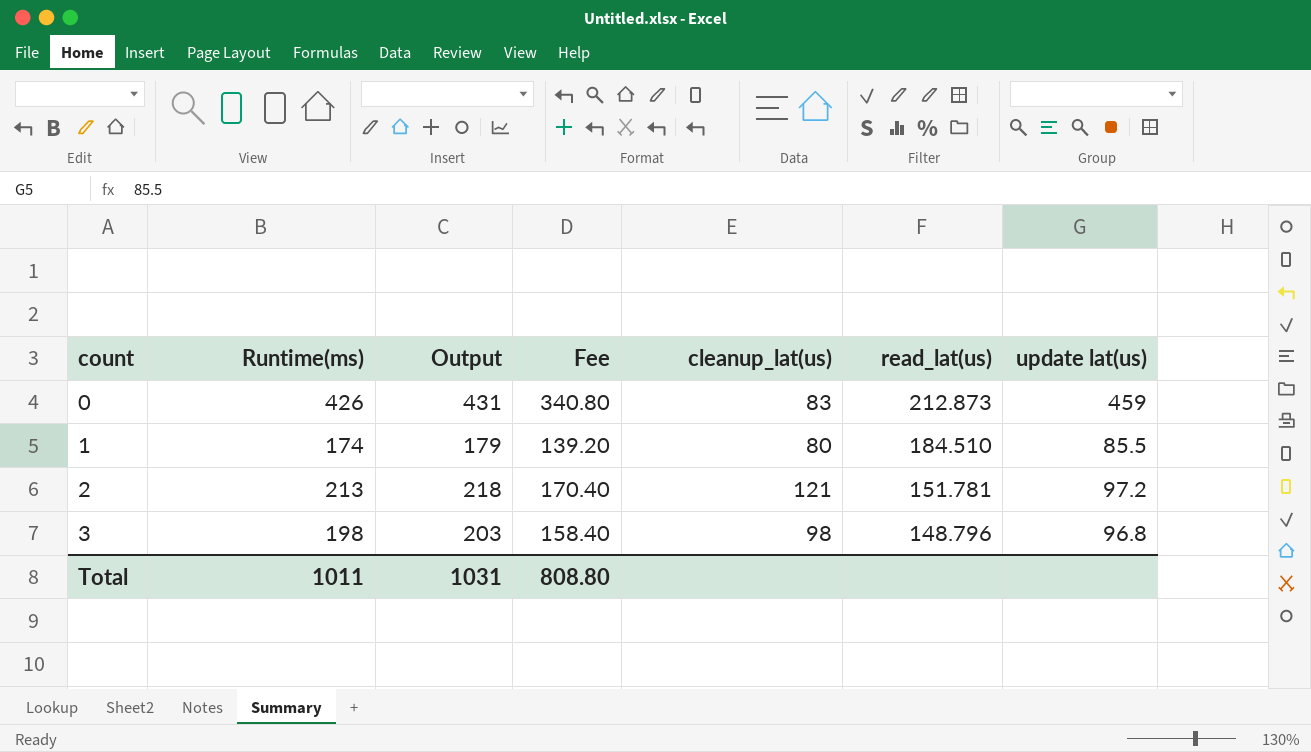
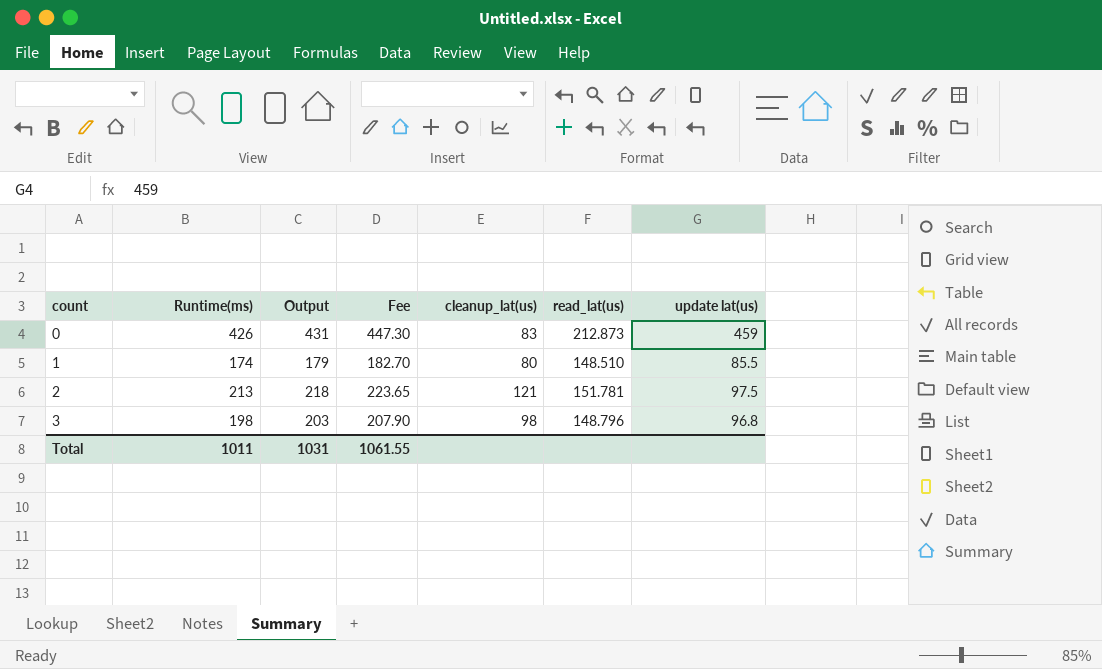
column Fee | formula: [Runtime(ms)] * 0.8 -> [Runtime(ms)] * 1.05
1 | read_lat(us): 184.510 -> 148.510
2 | update lat(us): 97.2 -> 97.5
Total | Fee: 808.80 -> 1061.55

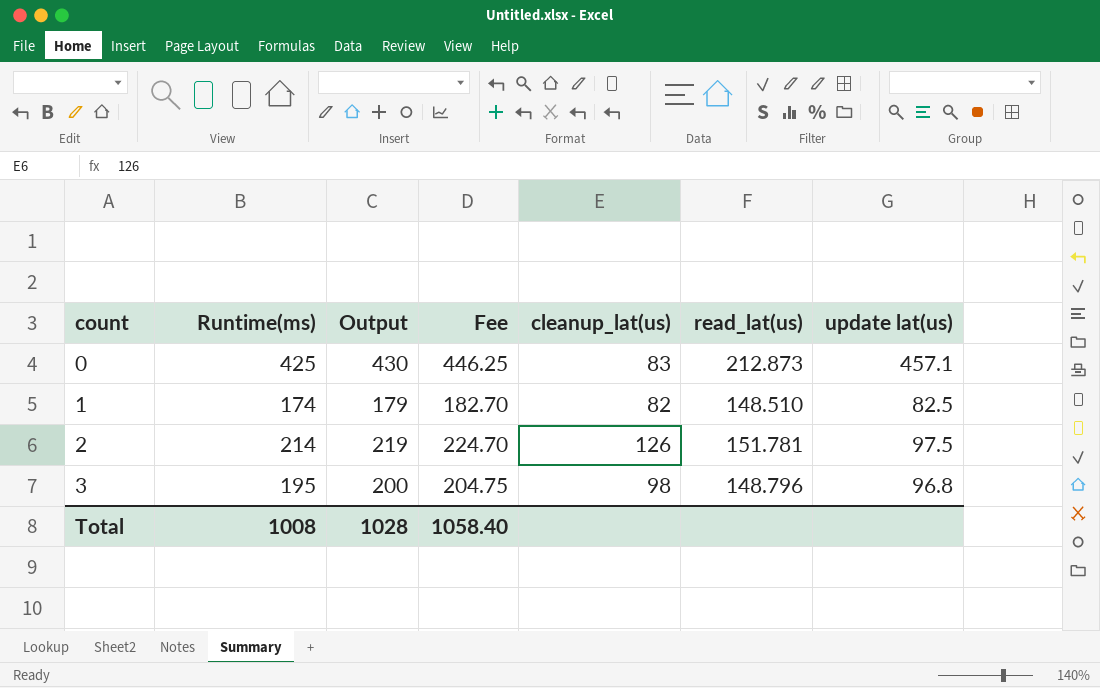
0 | Runtime(ms): 426 -> 425
0 | Output: 431 -> 430
0 | Fee: 447.30 -> 446.25
0 | update lat(us): 459 -> 457.1
1 | cleanup_lat(us): 80 -> 82
1 | update lat(us): 85.5 -> 82.5
2 | Runtime(ms): 213 -> 214
2 | Output: 218 -> 219
2 | Fee: 223.65 -> 224.70
2 | cleanup_lat(us): 121 -> 126
3 | Runtime(ms): 198 -> 195
3 | Output: 203 -> 200
3 | Fee: 207.90 -> 204.75
Total | Runtime(ms): 1011 -> 1008
Total | Output: 1031 -> 1028
Total | Fee: 1061.55 -> 1058.40

